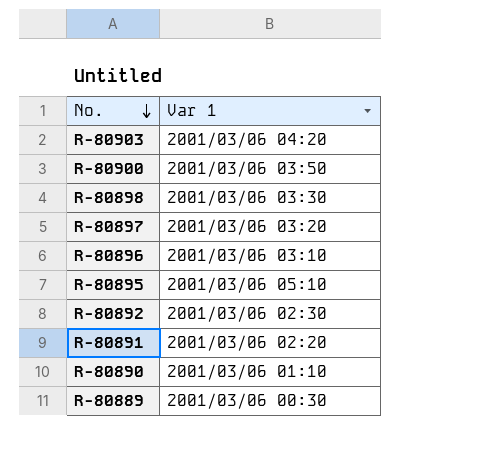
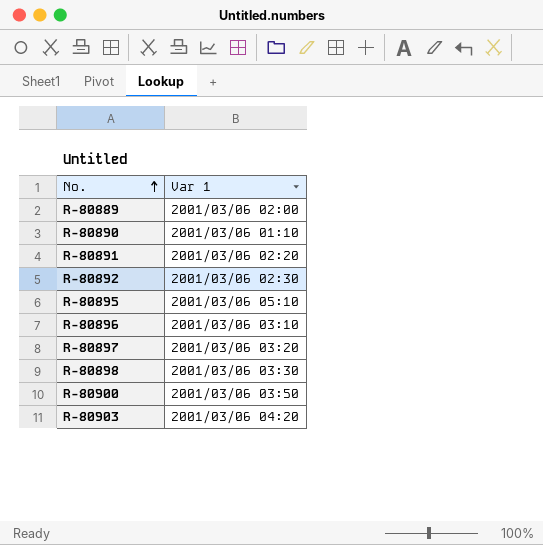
row order: No. descending -> No. ascending
R-80889 | Var 1: 2001/03/06 00:30 -> 2001/03/06 02:00

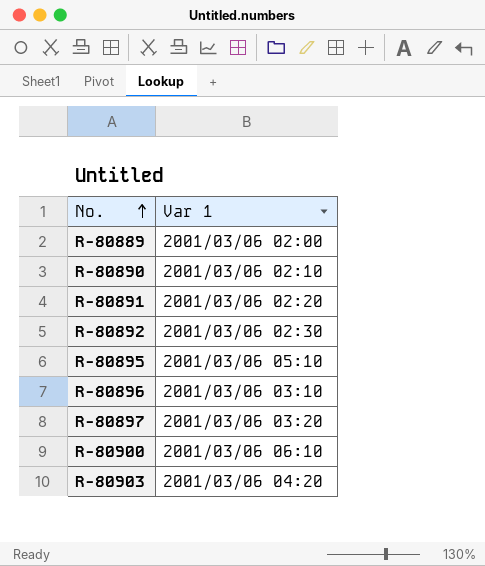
row R-80898: 2001/03/06 03:30 -> none
R-80890 | Var 1: 2001/03/06 01:10 -> 2001/03/06 02:10
R-80900 | Var 1: 2001/03/06 03:50 -> 2001/03/06 06:10

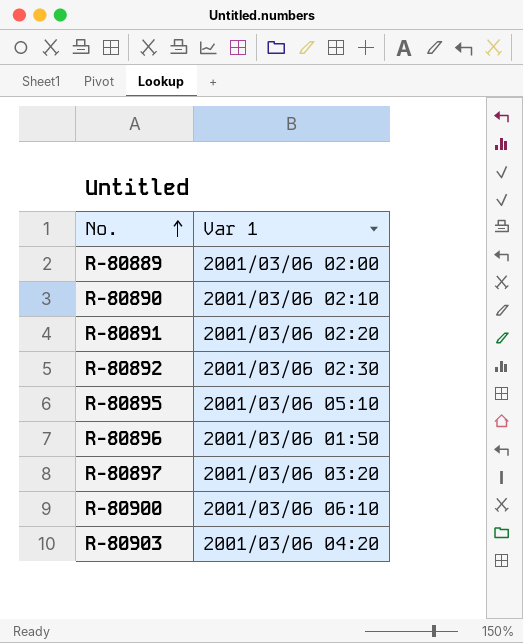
R-80896 | Var 1: 2001/03/06 03:10 -> 2001/03/06 01:50

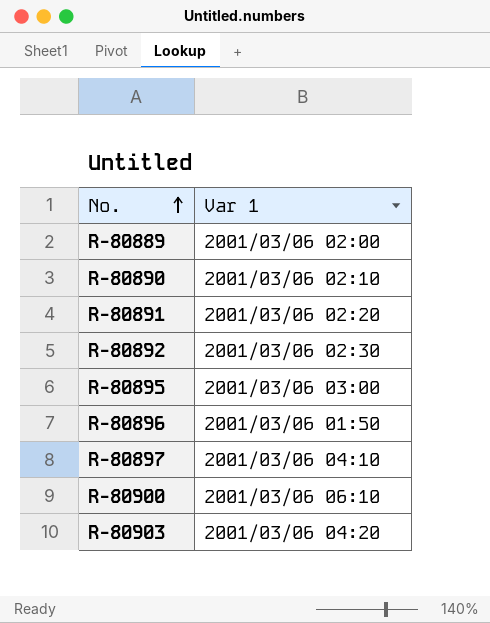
R-80895 | Var 1: 2001/03/06 05:10 -> 2001/03/06 03:00
R-80897 | Var 1: 2001/03/06 03:20 -> 2001/03/06 04:10

